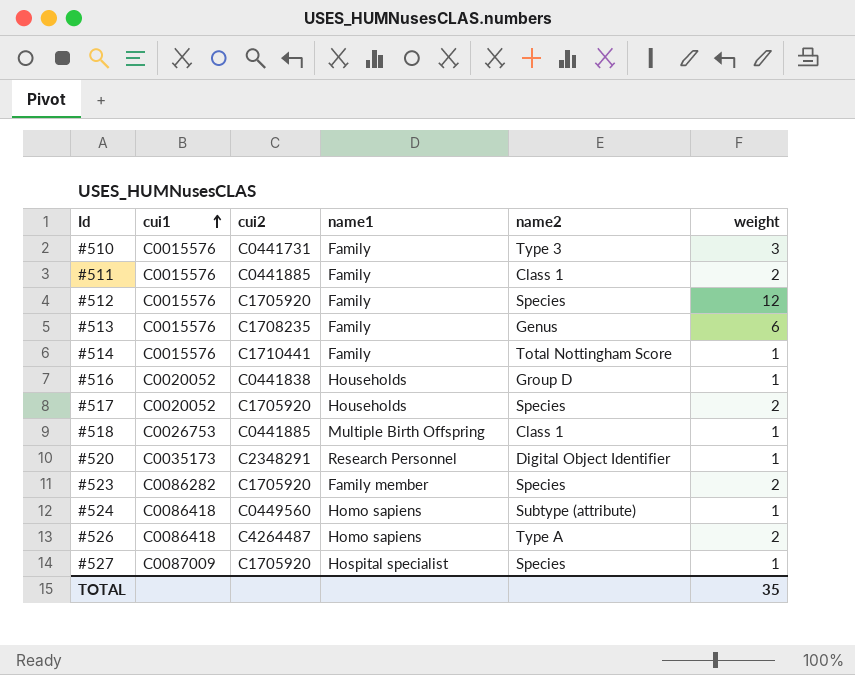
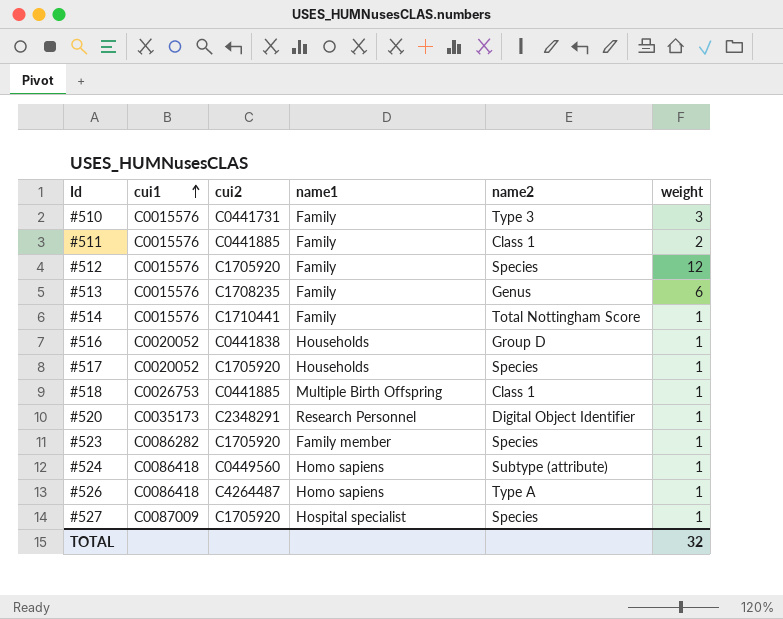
#517 | weight: 2 -> 1
#523 | weight: 2 -> 1
#526 | weight: 2 -> 1
TOTAL | weight: 35 -> 32

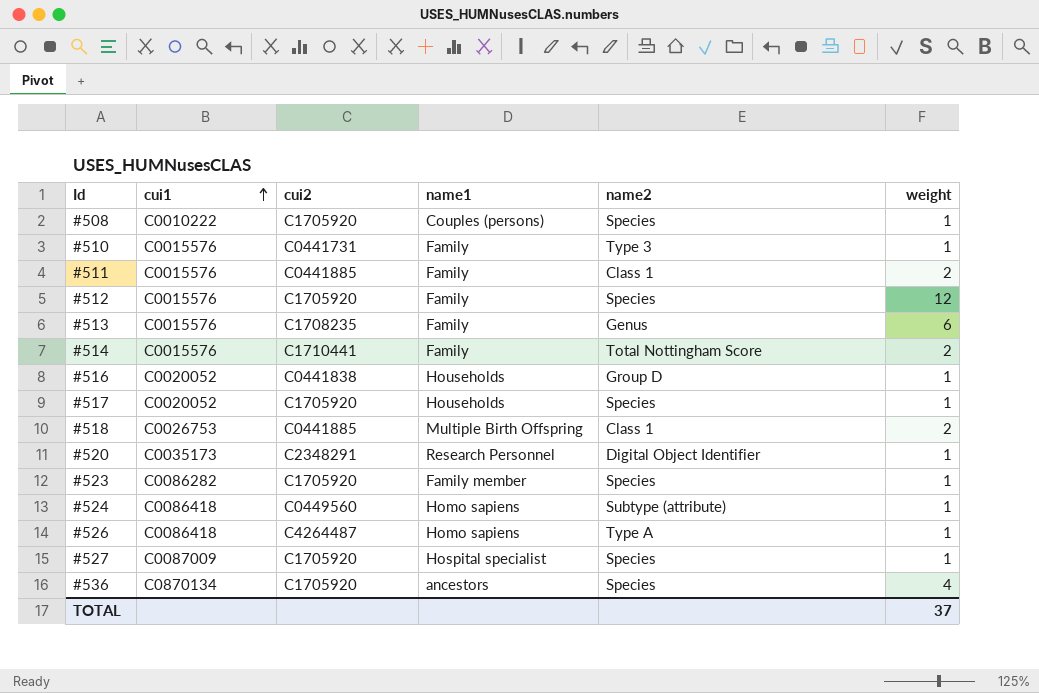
row #508: none -> C0010222 | C1705920 | Couples (persons) | Species | 1
#510 | weight: 3 -> 1
#514 | weight: 1 -> 2
#518 | weight: 1 -> 2
row #536: none -> C0870134 | C1705920 | ancestors | Species | 4
TOTAL | weight: 32 -> 37

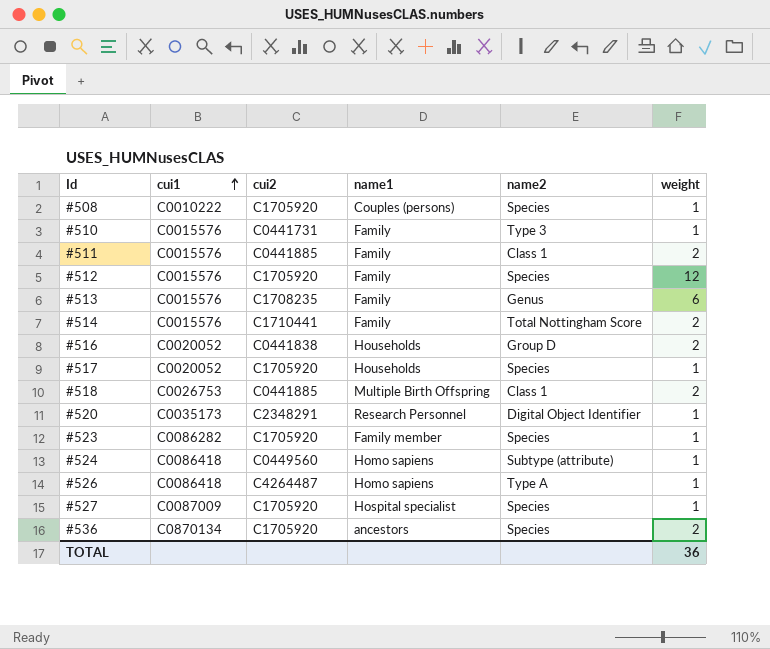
#516 | weight: 1 -> 2
#536 | weight: 4 -> 2
TOTAL | weight: 37 -> 36

